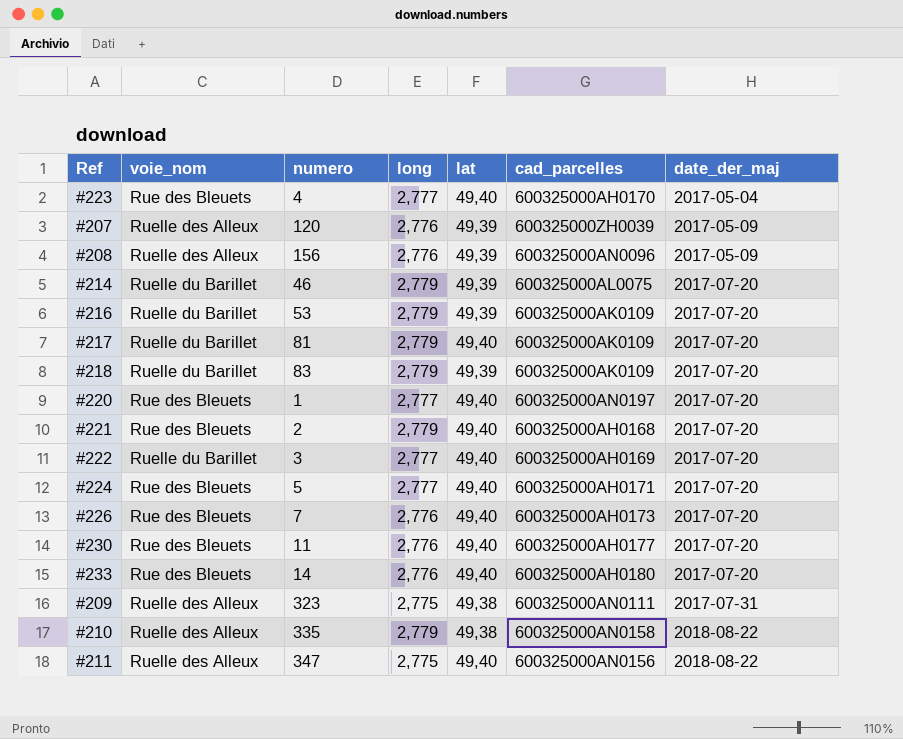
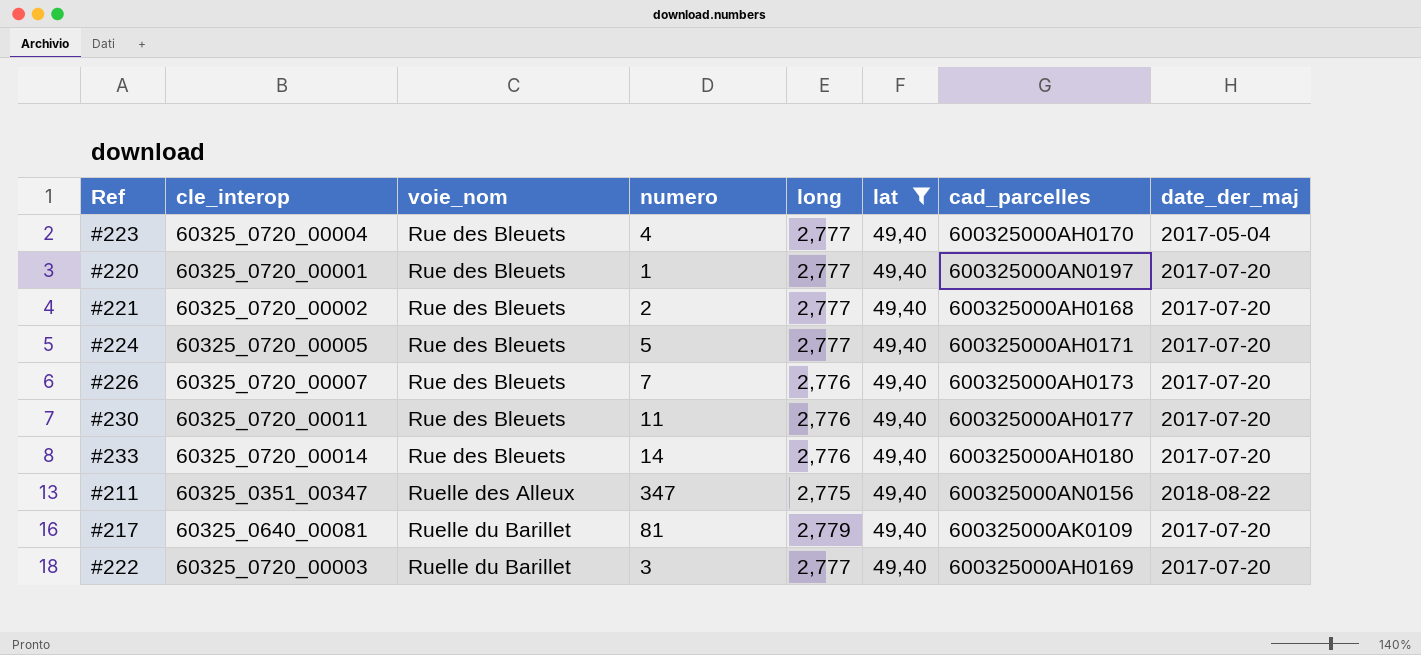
filter: none -> lat = 49,40
row order: date_der_maj ascending -> voie_nom ascending
column cle_interop | position: none -> 2
#221 | long: 2,779 -> 2,777

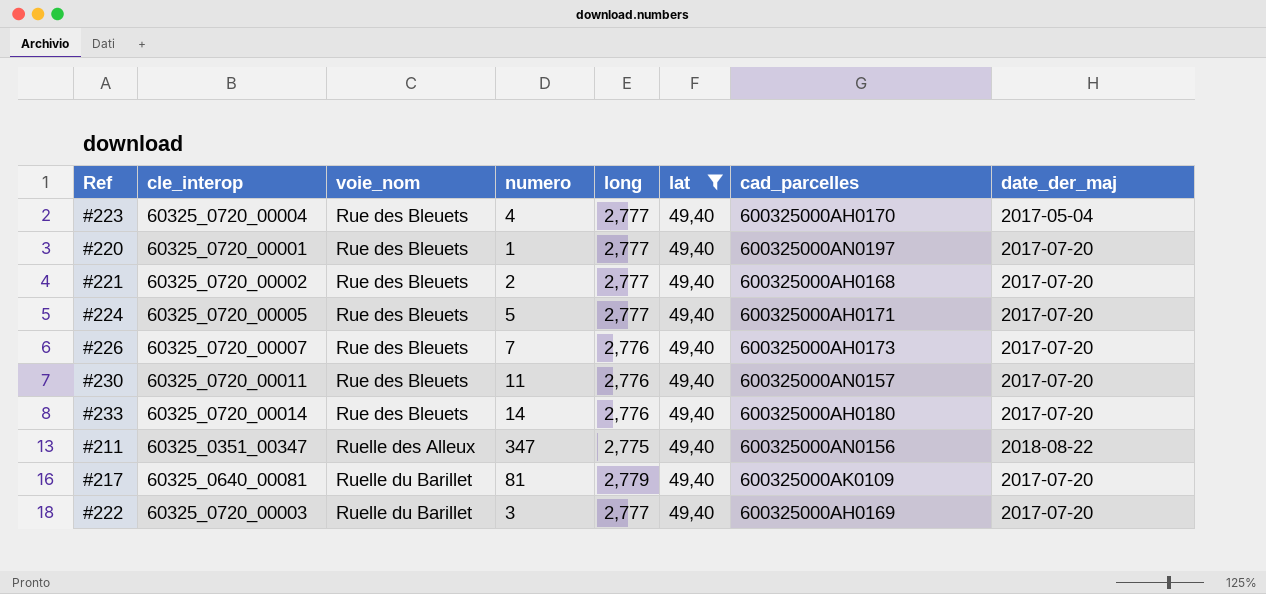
#230 | cad_parcelles: 600325000AH0177 -> 600325000AN0157

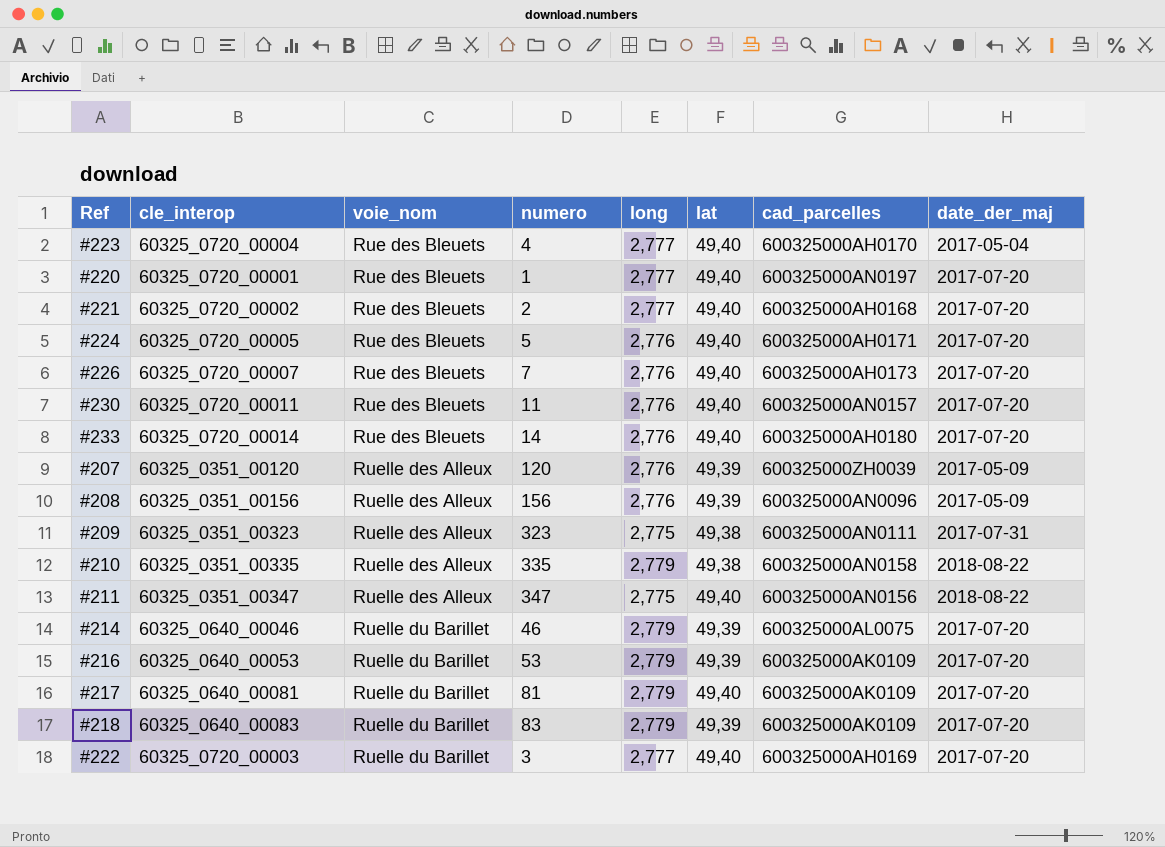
filter: lat = 49,40 -> none
#224 | long: 2,777 -> 2,776

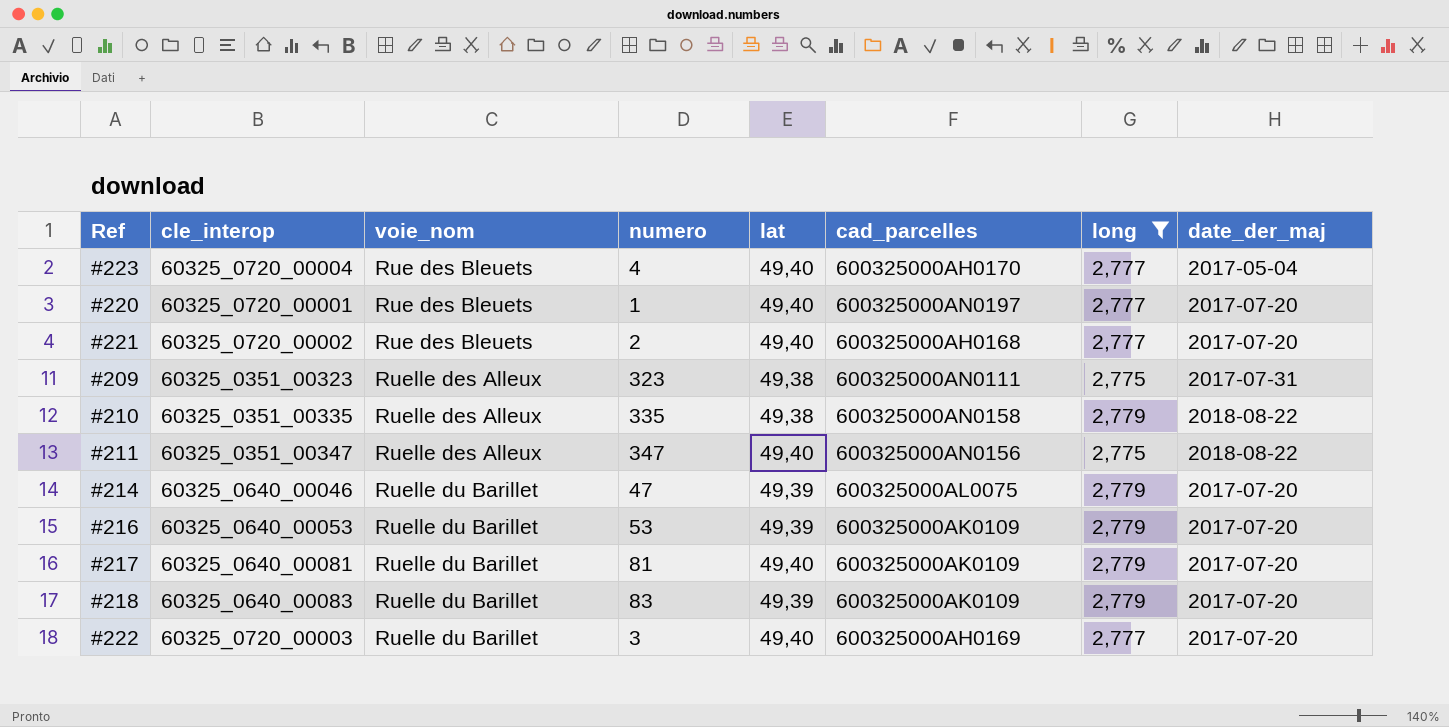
filter: none -> long != 2,776
column long | position: 5 -> 7
#214 | numero: 46 -> 47

